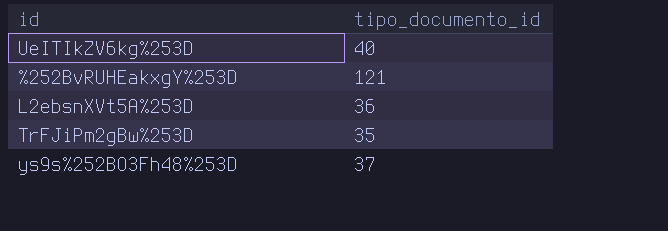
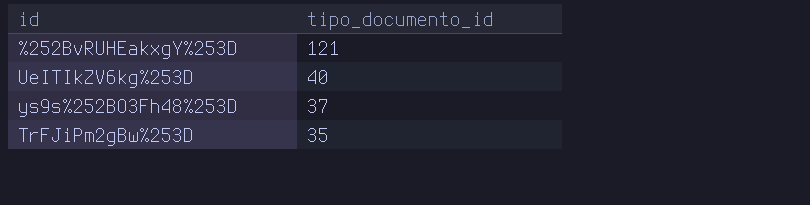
row order: none -> tipo_documento_id descending
row L2ebsnXVt5A%253D: 36 -> none

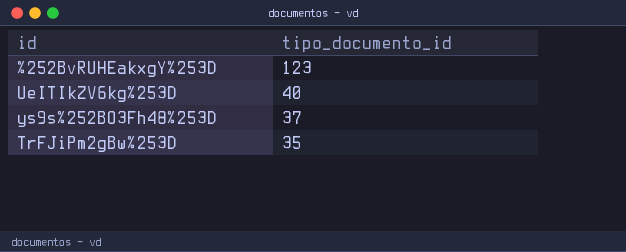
%252BvRUHEakxgY%253D | tipo_documento_id: 121 -> 123

